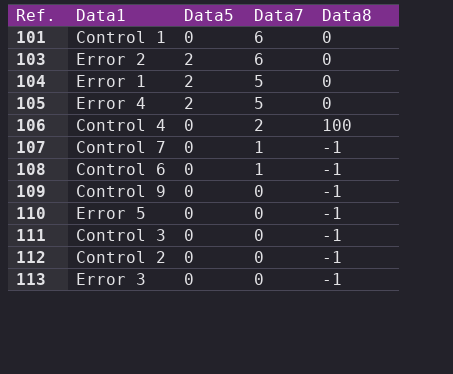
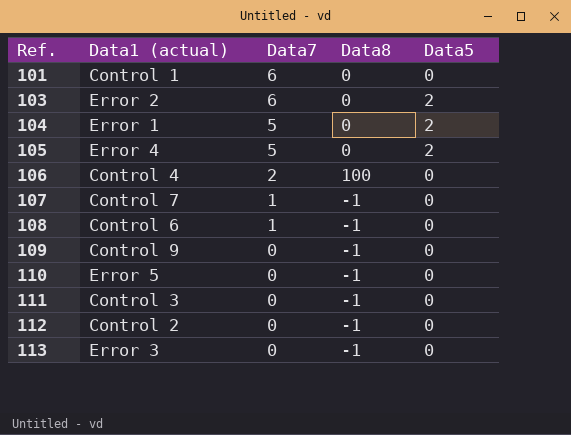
column name: Data1 -> Data1 (actual)
column Data5 | position: 3 -> 5

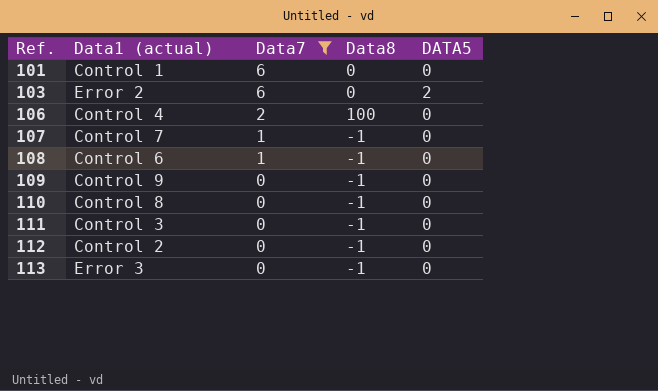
filter: none -> Data7 != 5
column name: Data5 -> DATA5
110 | Data1 (actual): Error 5 -> Control 8

